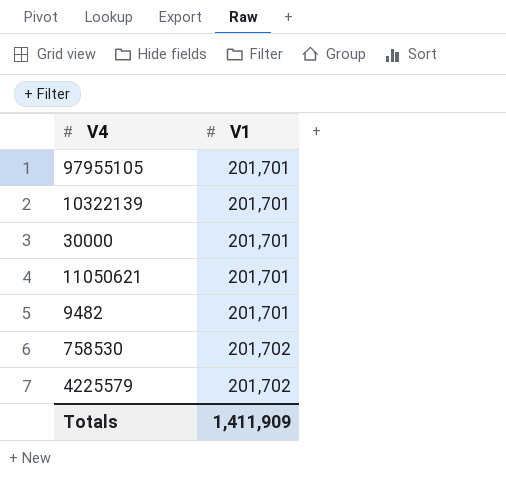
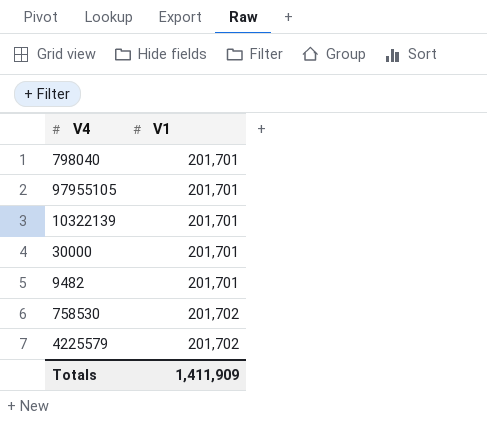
row 11050621: 201,701 -> none
row 798040: none -> 201,701

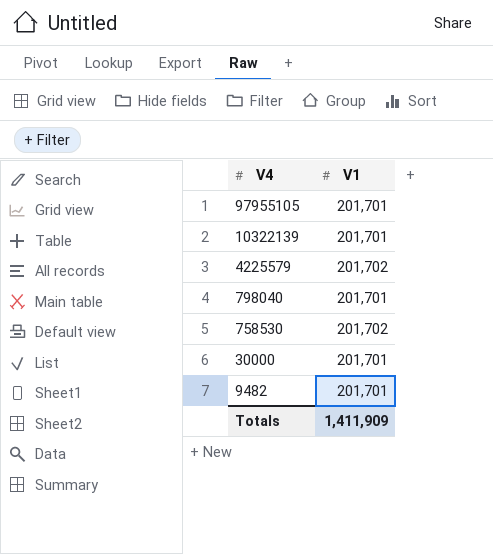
row order: V1 ascending -> V4 descending

